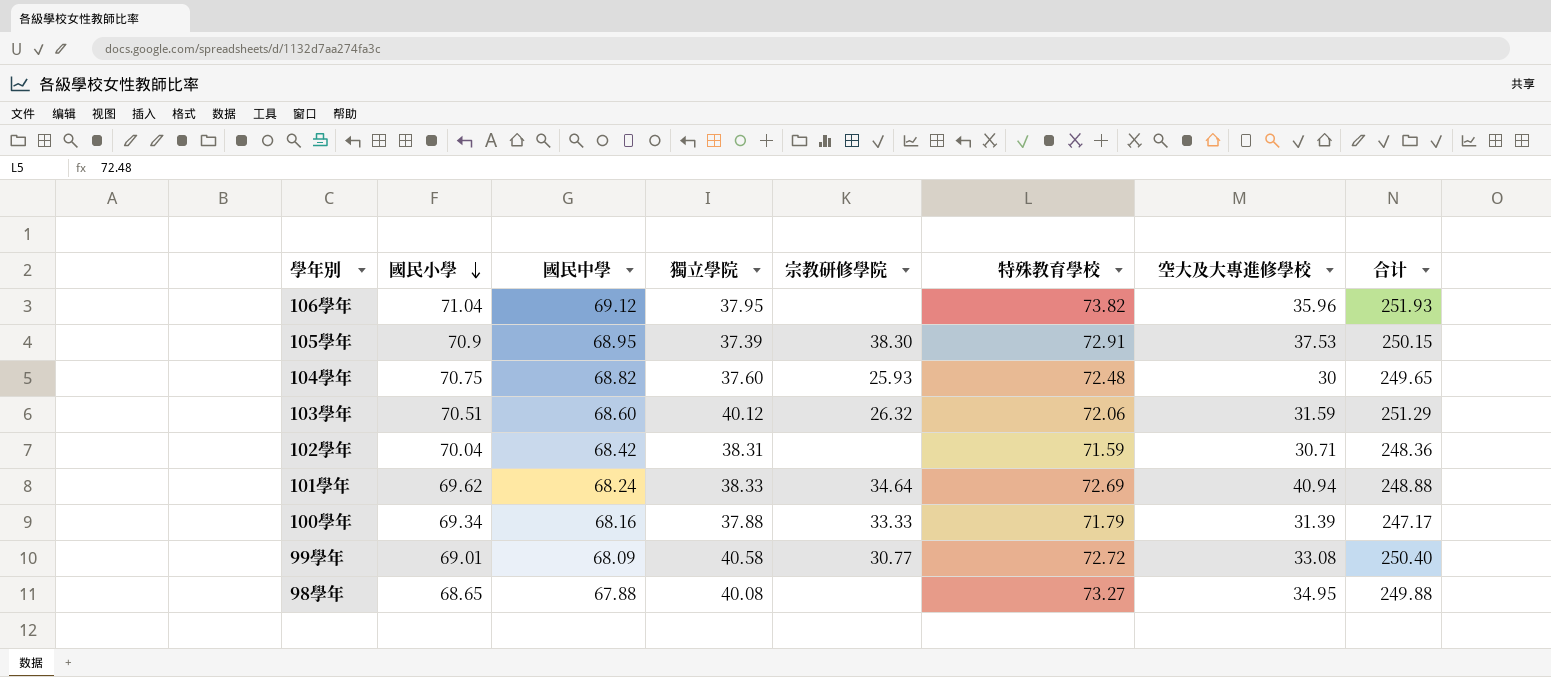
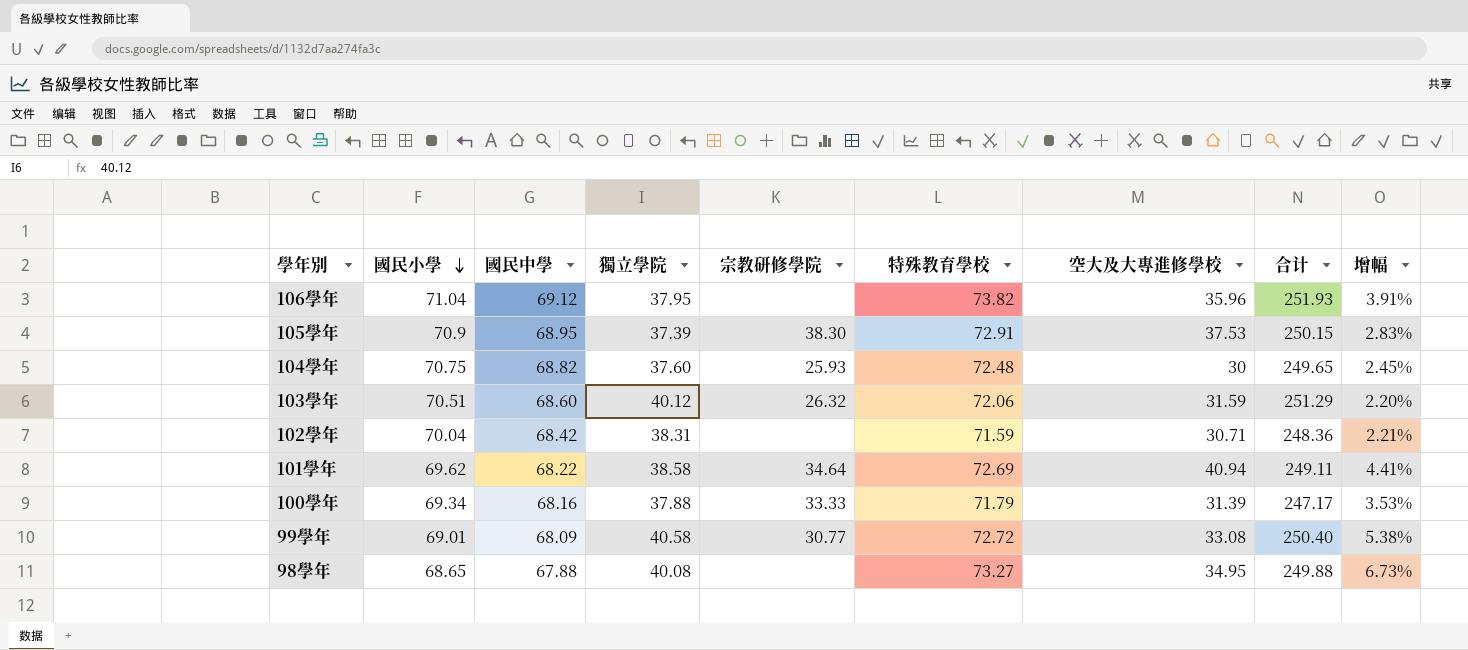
column 增幅 | formula: none -> ([特殊教育學校] - [國民小學]) / [國民小學]
101學年 | 國民中學: 68.24 -> 68.22
101學年 | 獨立學院: 38.33 -> 38.58
101學年 | 合计: 248.88 -> 249.11

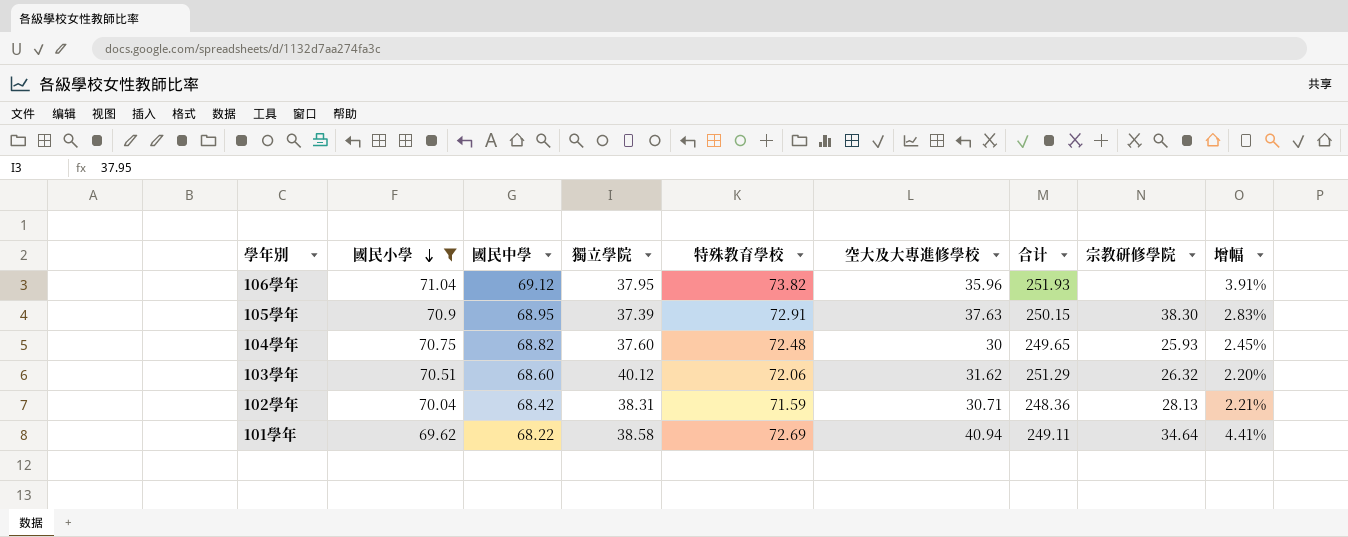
filter: none -> 國民小學 >= 69.62
column 宗教研修學院 | position: 5 -> 8
105學年 | 空大及大專進修學校: 37.53 -> 37.63
103學年 | 空大及大專進修學校: 31.59 -> 31.62
102學年 | 宗教研修學院: none -> 28.13

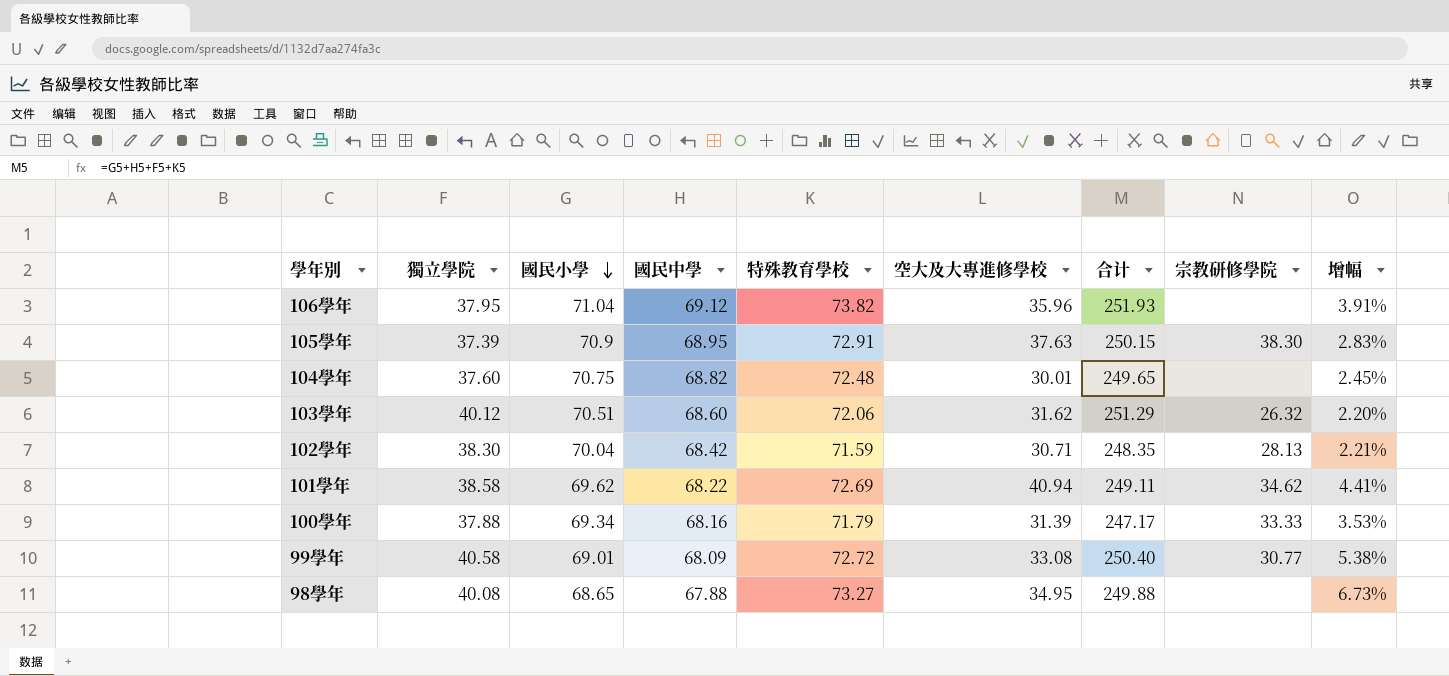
filter: 國民小學 >= 69.62 -> none
column 獨立學院 | position: 4 -> 2
104學年 | 空大及大專進修學校: 30 -> 30.01
104學年 | 宗教研修學院: 25.93 -> none
102學年 | 獨立學院: 38.31 -> 38.30
102學年 | 合计: 248.36 -> 248.35
101學年 | 宗教研修學院: 34.64 -> 34.62

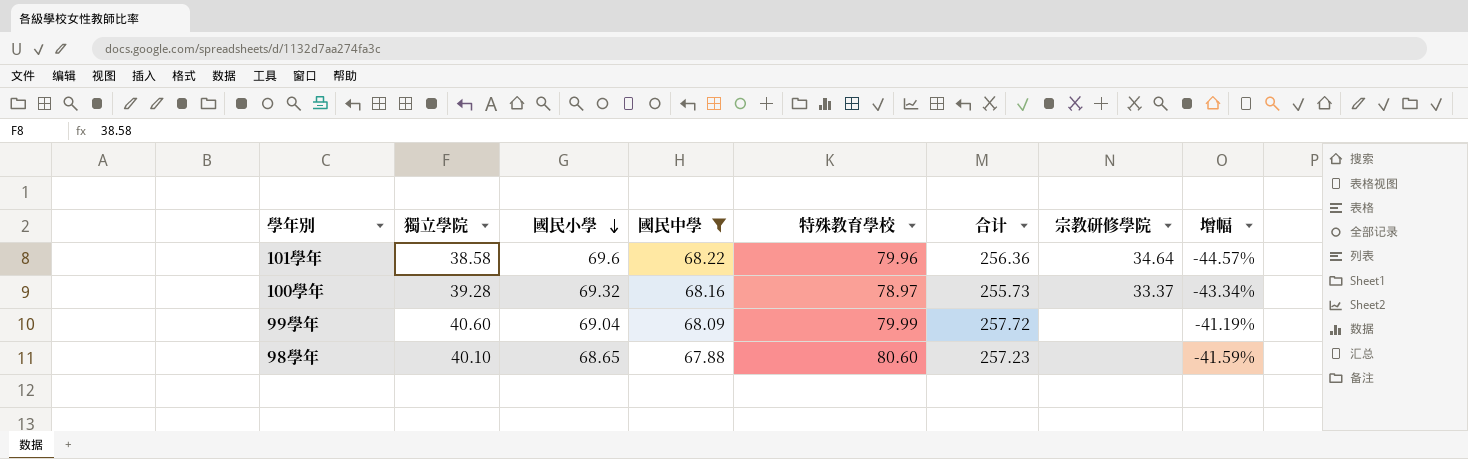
filter: none -> 國民中學 <= 68.22
column 空大及大專進修學校 | position: 6 -> none
column 增幅 | formula: ([特殊教育學校] - [國民小學]) / [國民小學] -> ([獨立學院] - [國民小學]) / [國民小學]
101學年 | 國民小學: 69.62 -> 69.6
101學年 | 特殊教育學校: 72.69 -> 79.96
101學年 | 合计: 249.11 -> 256.36
101學年 | 宗教研修學院: 34.62 -> 34.64
100學年 | 獨立學院: 37.88 -> 39.28
100學年 | 國民小學: 69.34 -> 69.32
100學年 | 特殊教育學校: 71.79 -> 78.97
100學年 | 合计: 247.17 -> 255.73
100學年 | 宗教研修學院: 33.33 -> 33.37
99學年 | 獨立學院: 40.58 -> 40.60
99學年 | 國民小學: 69.01 -> 69.04
99學年 | 特殊教育學校: 72.72 -> 79.99
99學年 | 合计: 250.40 -> 257.72
99學年 | 宗教研修學院: 30.77 -> none
98學年 | 獨立學院: 40.08 -> 40.10
98學年 | 特殊教育學校: 73.27 -> 80.60
98學年 | 合计: 249.88 -> 257.23

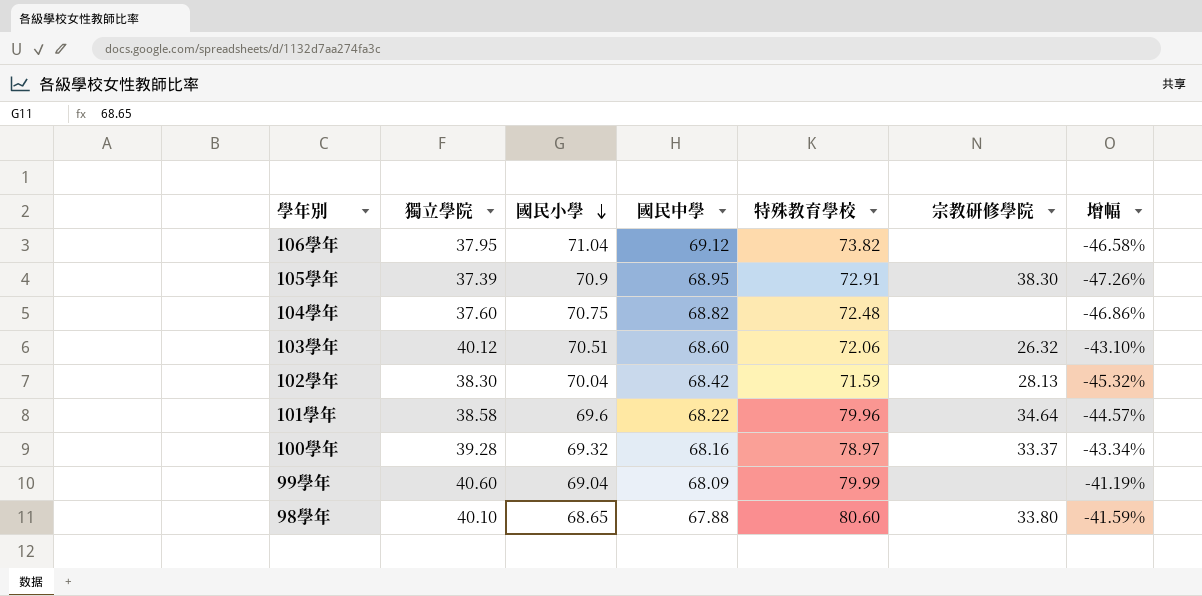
filter: 國民中學 <= 68.22 -> none
column 合计 | formula: [獨立學院] + [國民小學] + [國民中學] + [特殊教育學校] -> none
98學年 | 宗教研修學院: none -> 33.80

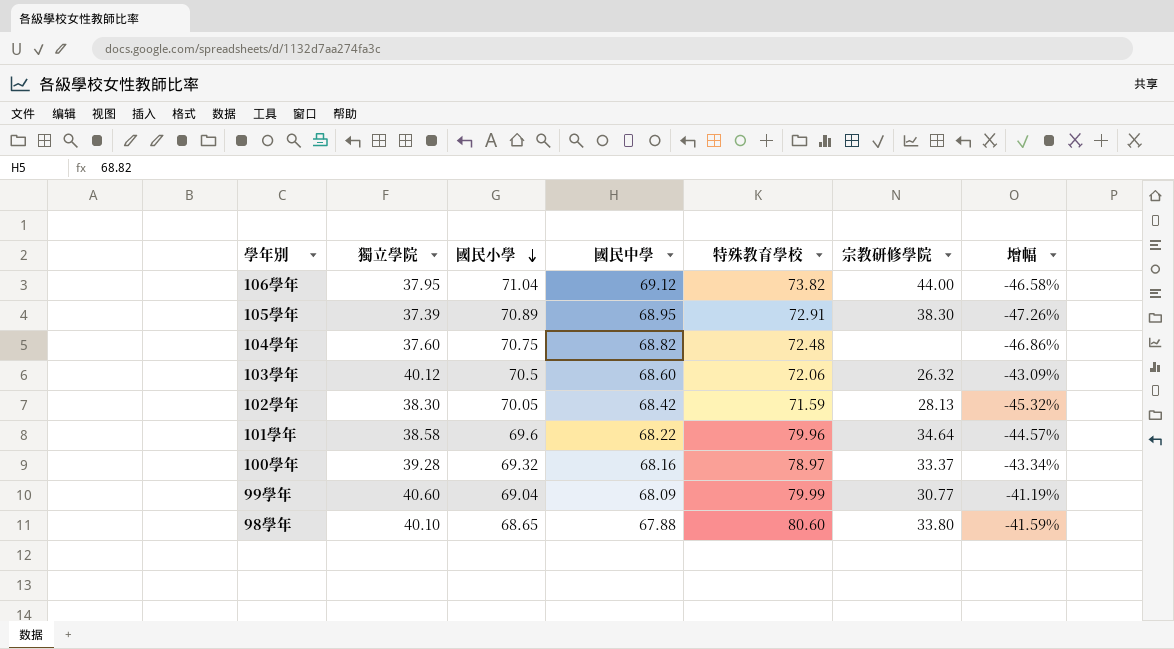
106學年 | 宗教研修學院: none -> 44.00
105學年 | 國民小學: 70.9 -> 70.89
103學年 | 國民小學: 70.51 -> 70.5
103學年 | 增幅: -43.10% -> -43.09%
102學年 | 國民小學: 70.04 -> 70.05
99學年 | 宗教研修學院: none -> 30.77

